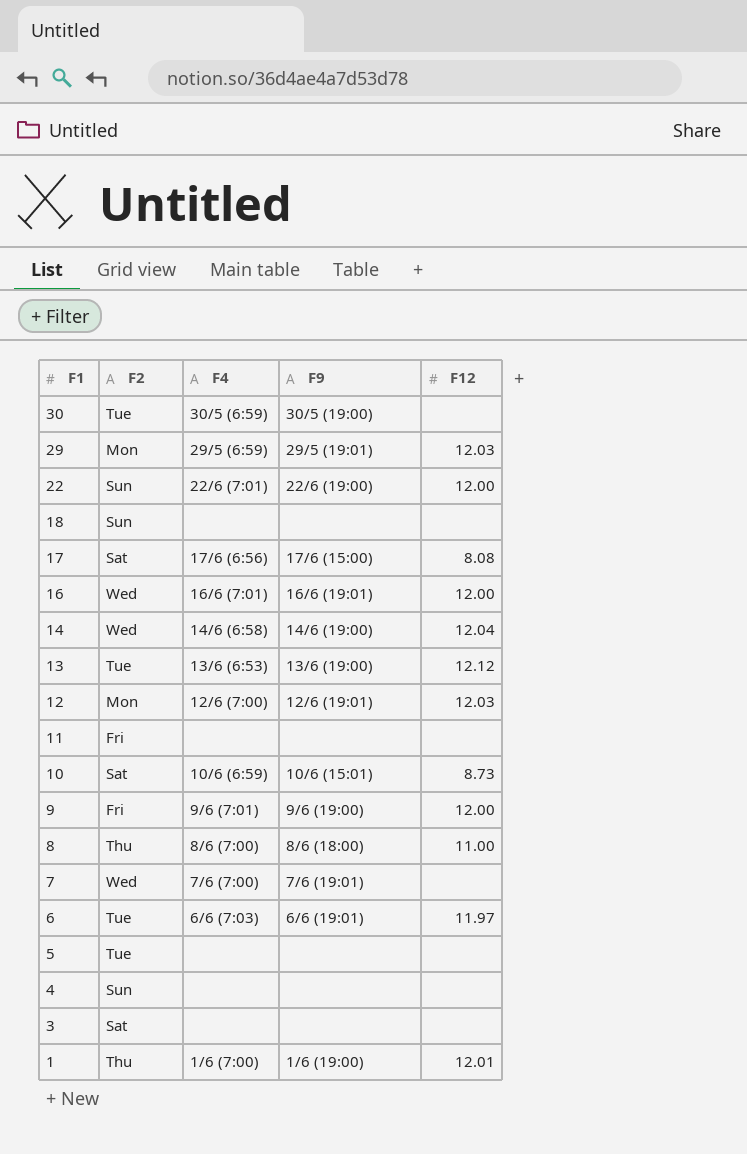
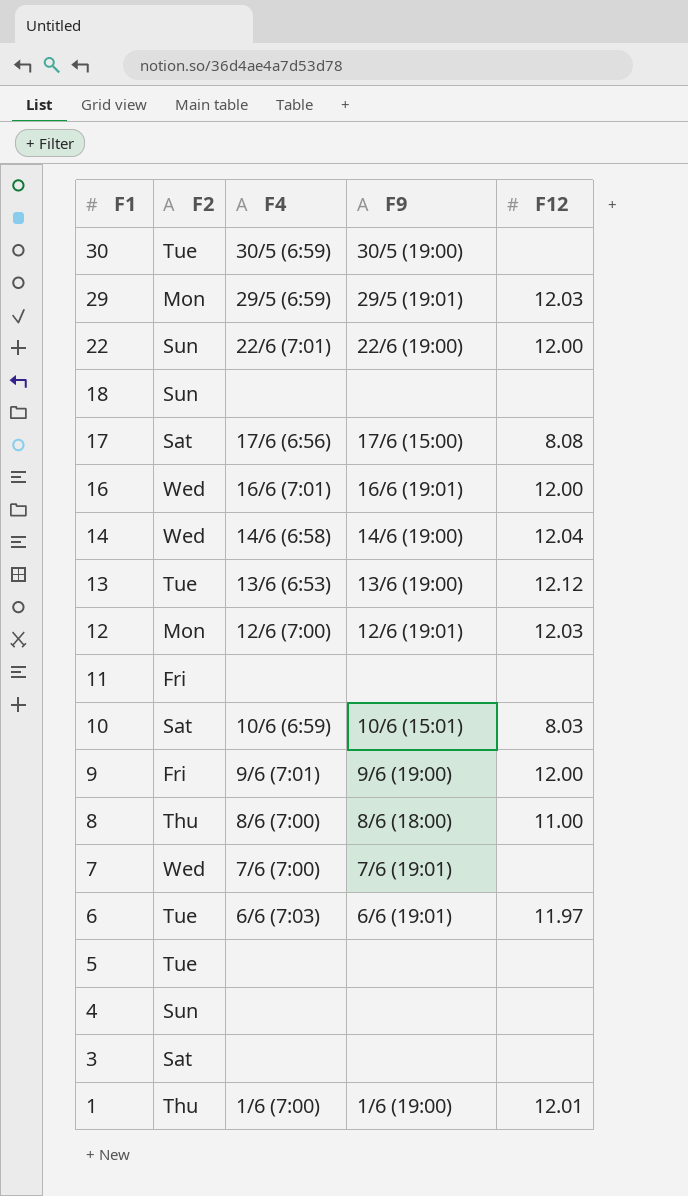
10 | F12: 8.73 -> 8.03

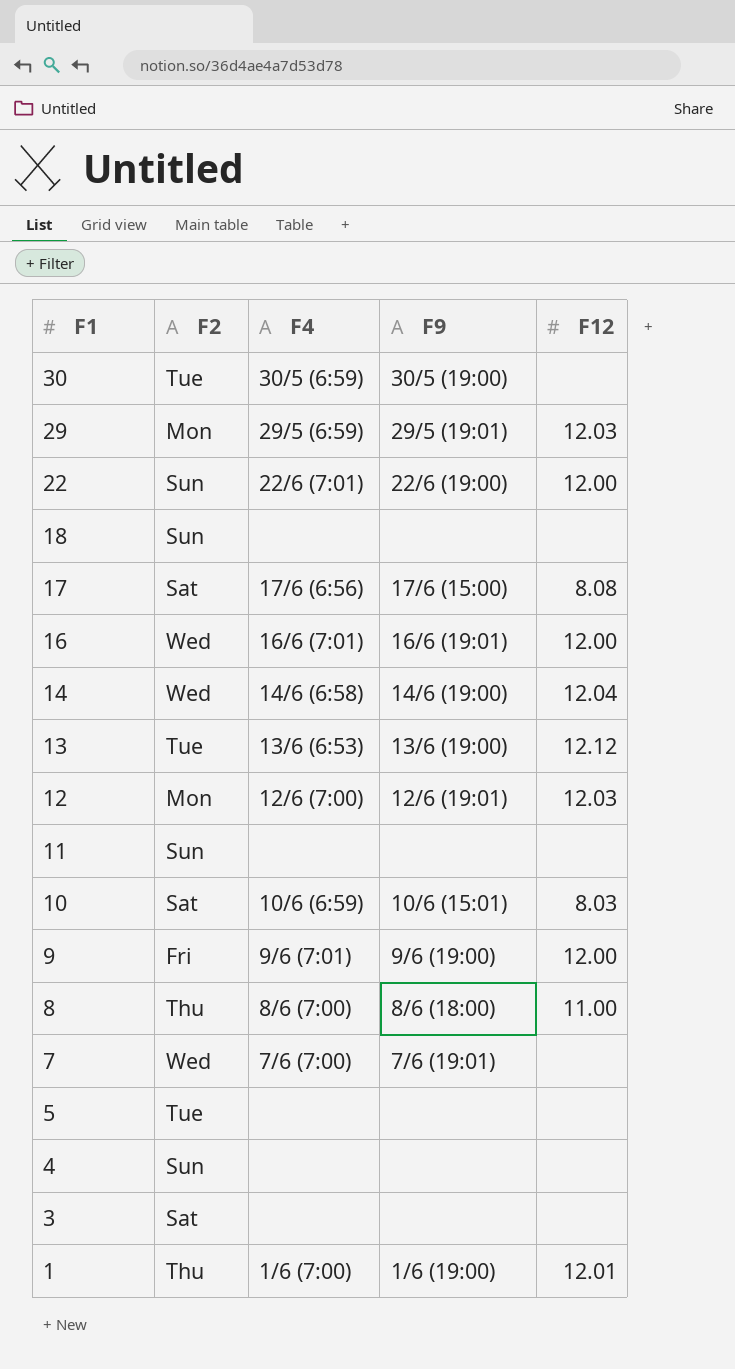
row 6: Tue | 6/6 (7:03) | 6/6 (19:01) | 11.97 -> none
11 | F2: Fri -> Sun

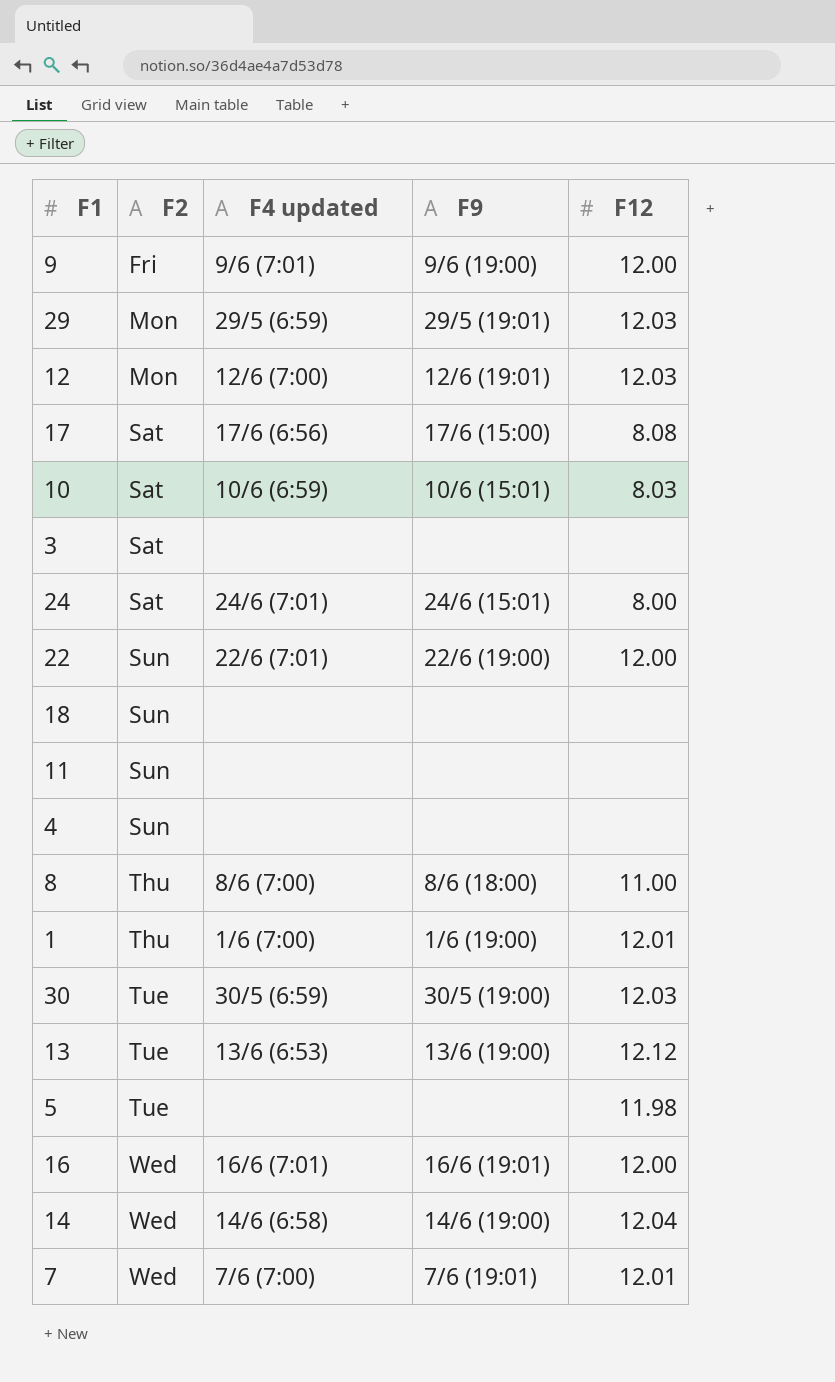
row order: F1 descending -> F2 ascending
column name: F4 -> F4 updated
row 24: none -> Sat | 24/6 (7:01) | 24/6 (15:01) | 8.00
30 | F12: none -> 12.03
5 | F12: none -> 11.98
7 | F12: none -> 12.01

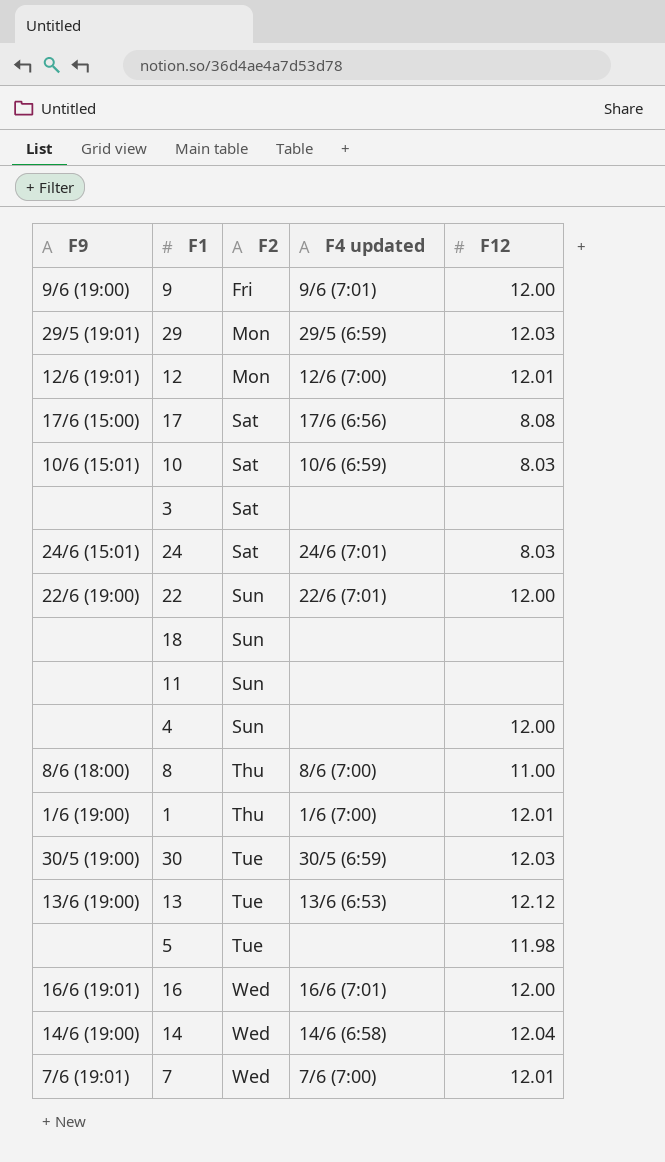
column F9 | position: 4 -> 1
12 | F12: 12.03 -> 12.01
24 | F12: 8.00 -> 8.03
4 | F12: none -> 12.00

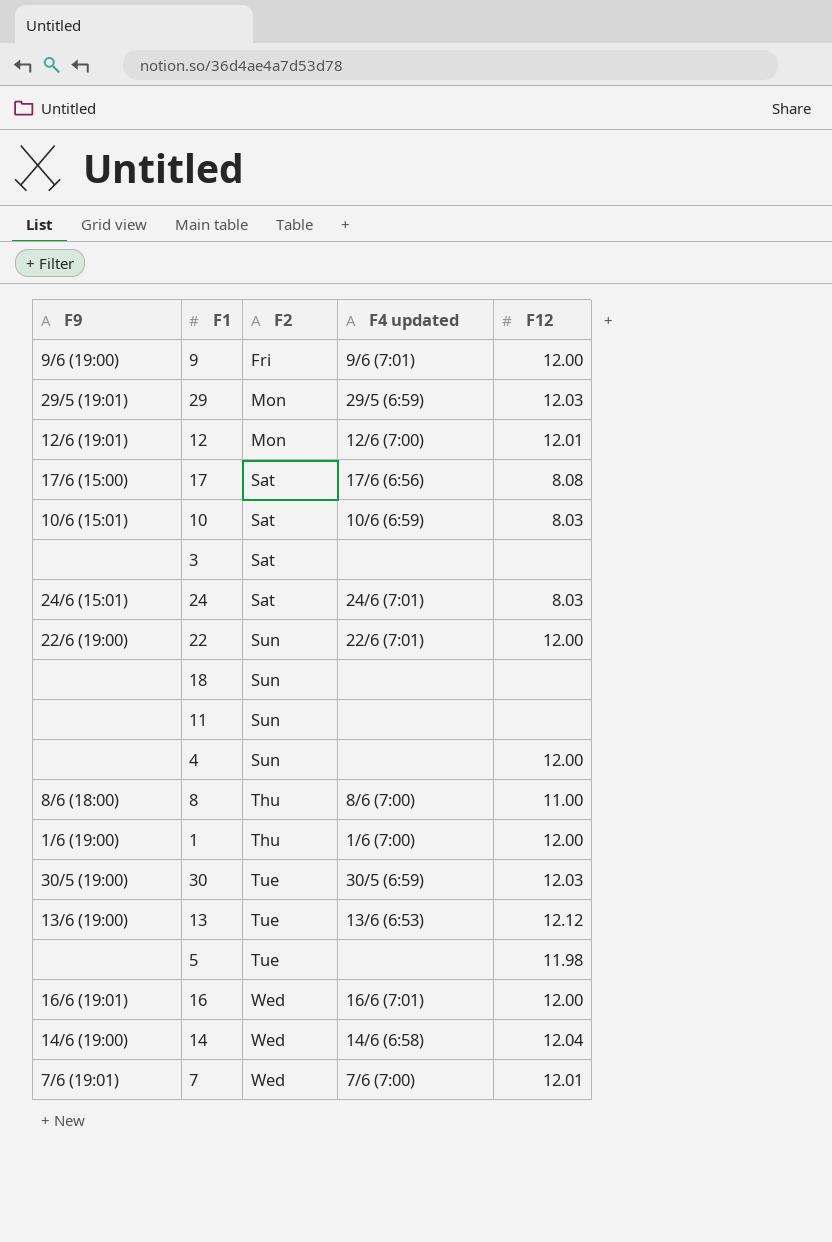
1 | F12: 12.01 -> 12.00

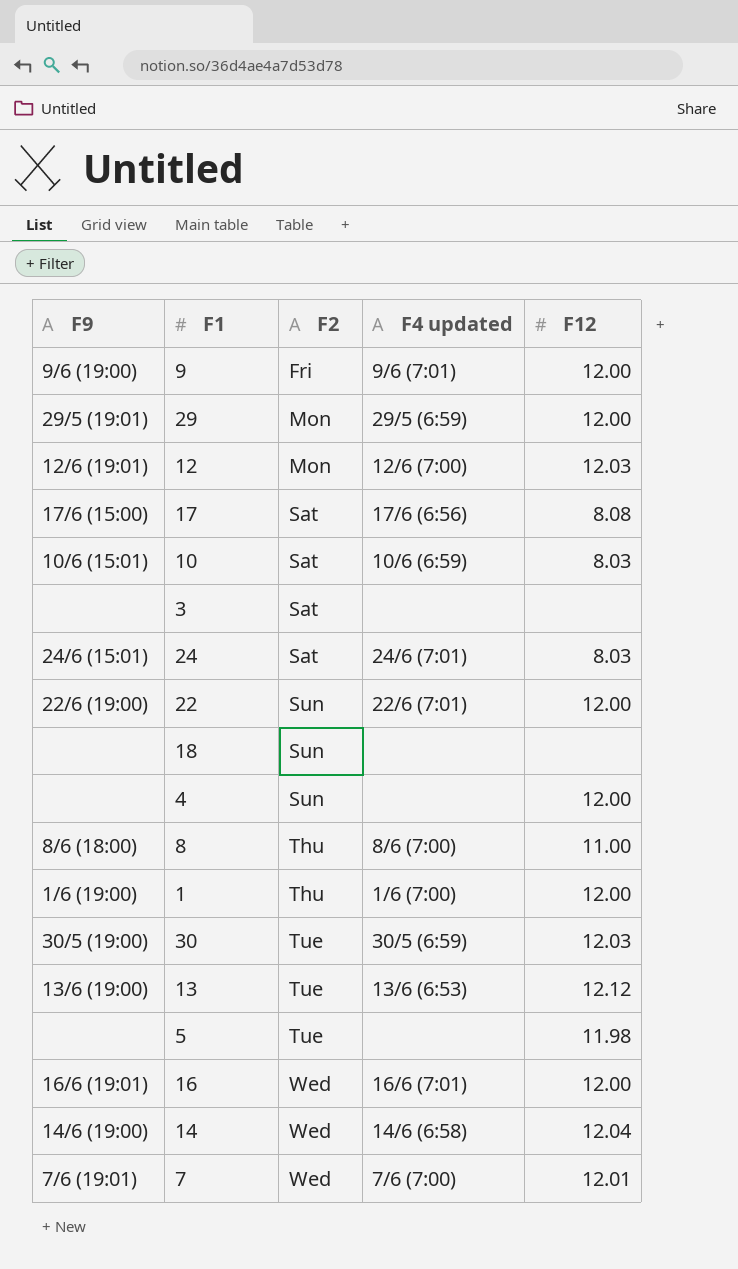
row 11: none | Sun | none | none -> none
29 | F12: 12.03 -> 12.00
12 | F12: 12.01 -> 12.03

